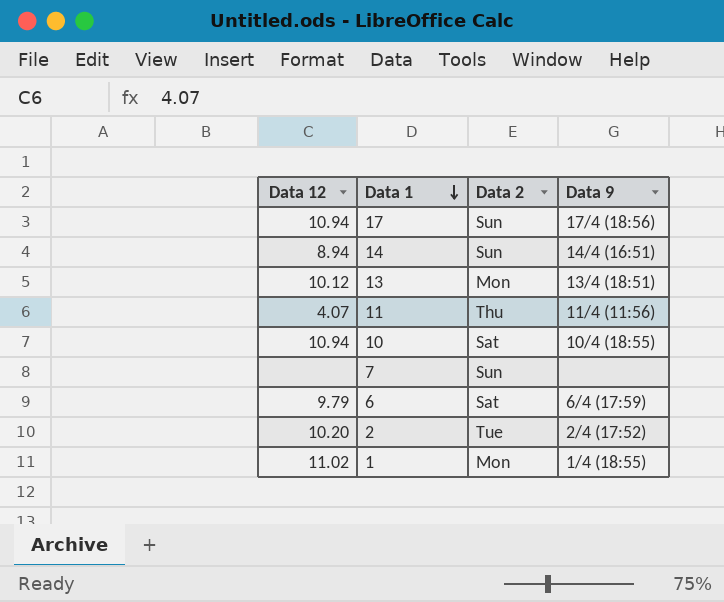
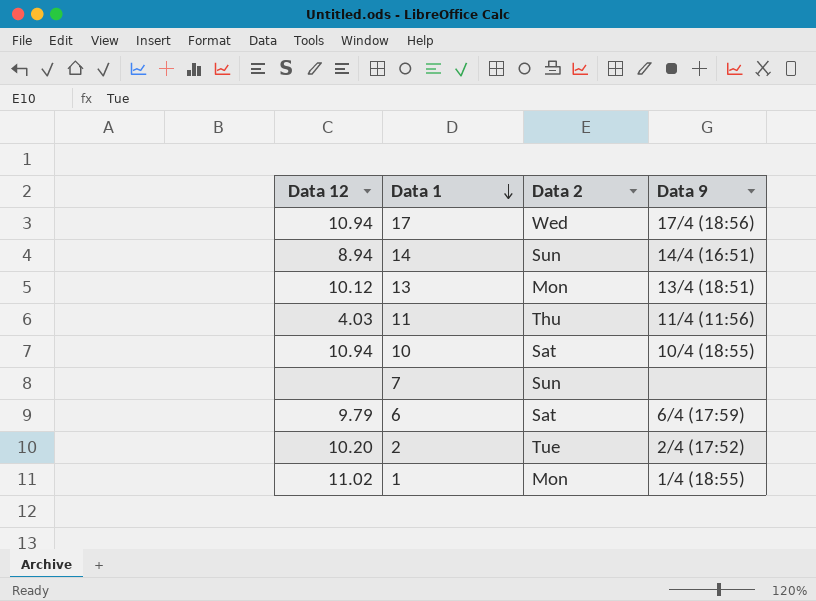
17 | Data 2: Sun -> Wed
11 | Data 12: 4.07 -> 4.03

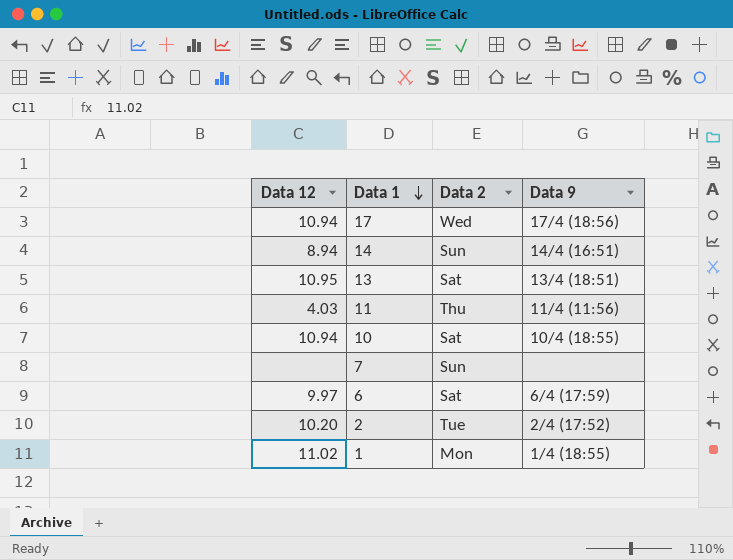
13 | Data 12: 10.12 -> 10.95
13 | Data 2: Mon -> Sat
6 | Data 12: 9.79 -> 9.97

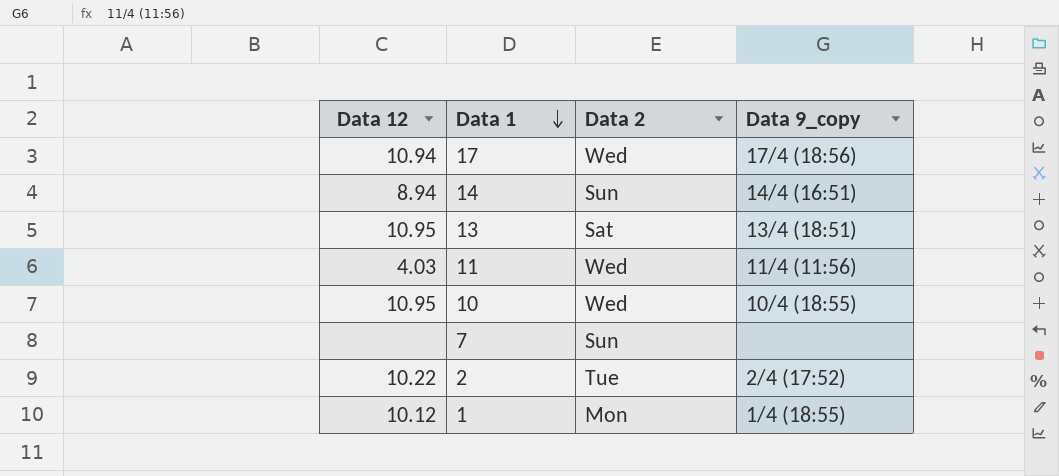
column name: Data 9 -> Data 9_copy
row 6: 9.97 | Sat | 6/4 (17:59) -> none
11 | Data 2: Thu -> Wed
10 | Data 12: 10.94 -> 10.95
10 | Data 2: Sat -> Wed
2 | Data 12: 10.20 -> 10.22
1 | Data 12: 11.02 -> 10.12

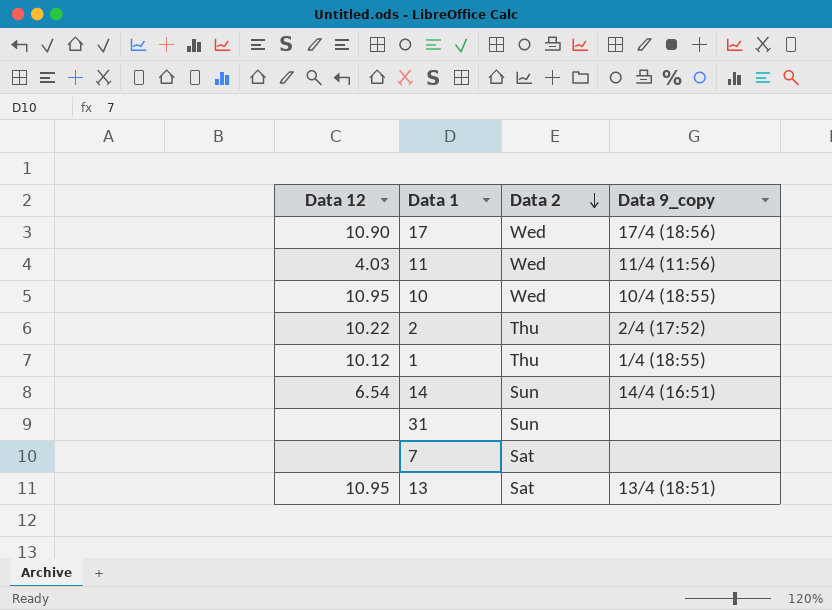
row order: Data 1 descending -> Data 2 descending
17 | Data 12: 10.94 -> 10.90
2 | Data 2: Tue -> Thu
1 | Data 2: Mon -> Thu
14 | Data 12: 8.94 -> 6.54
row 31: none -> none | Sun | none
7 | Data 2: Sun -> Sat

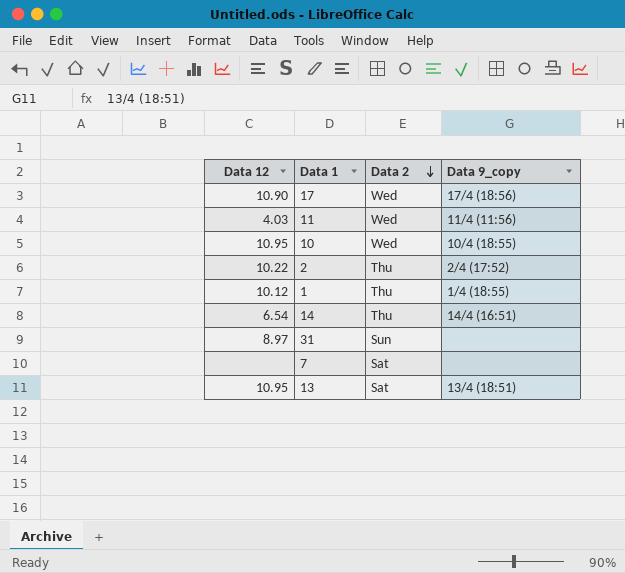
14 | Data 2: Sun -> Thu
31 | Data 12: none -> 8.97

